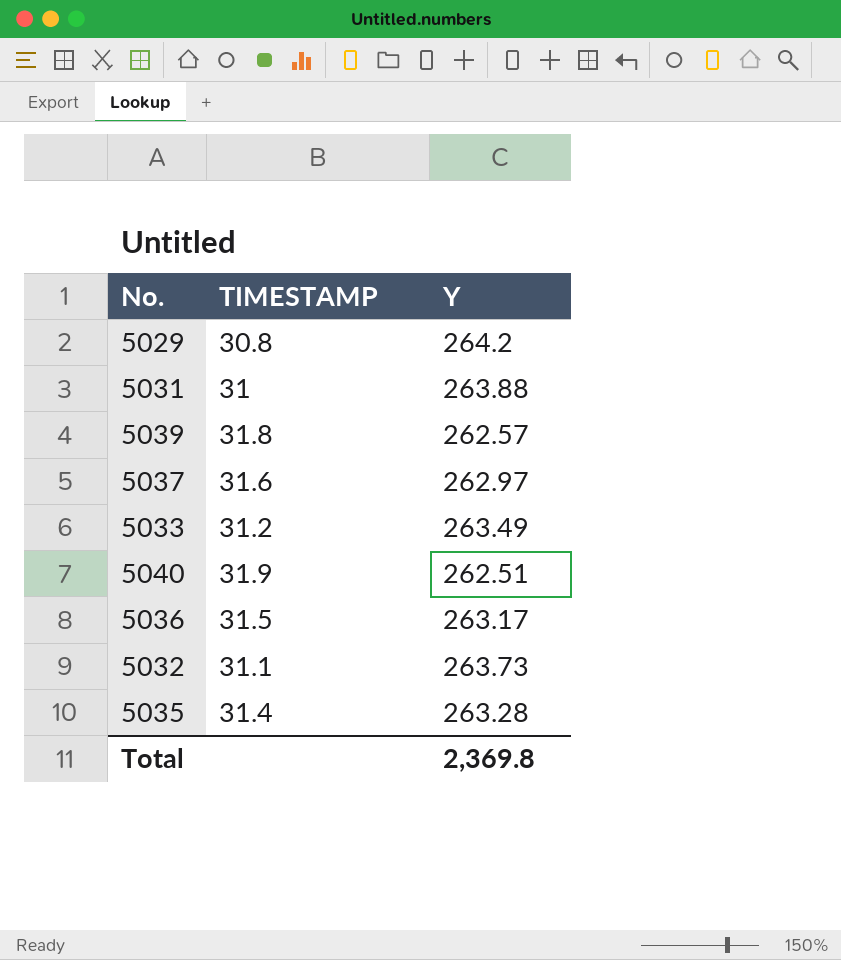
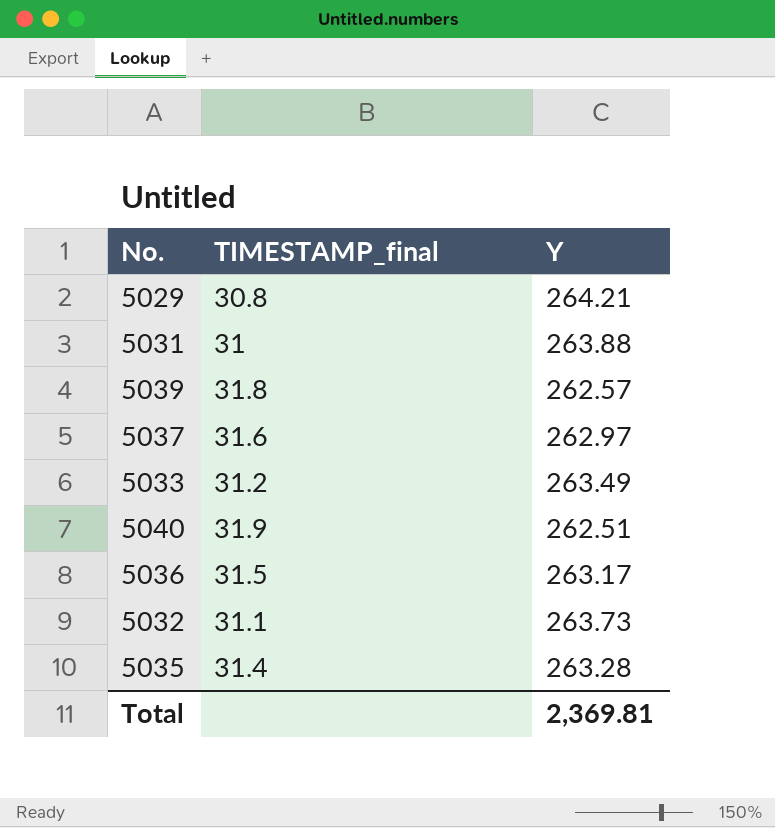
column name: TIMESTAMP -> TIMESTAMP_final
5029 | Y: 264.2 -> 264.21
Total | Y: 2,369.8 -> 2,369.81

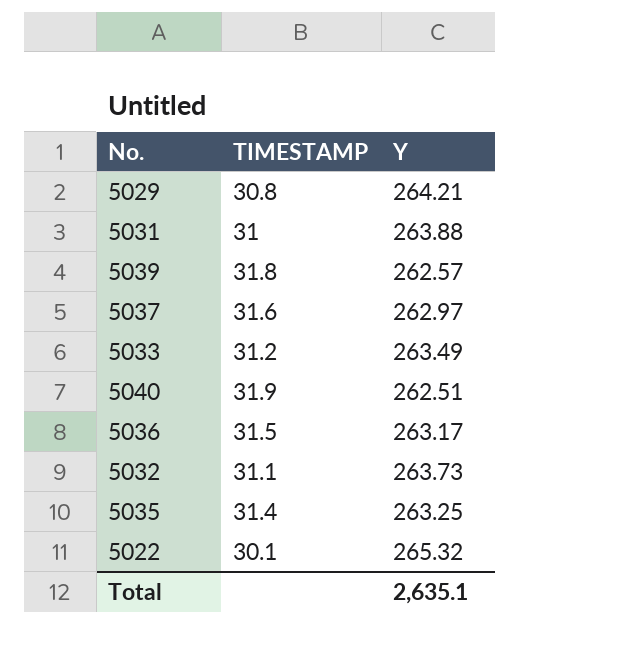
column name: TIMESTAMP_final -> TIMESTAMP
5035 | Y: 263.28 -> 263.25
row 5022: none -> 30.1 | 265.32
Total | Y: 2,369.81 -> 2,635.1

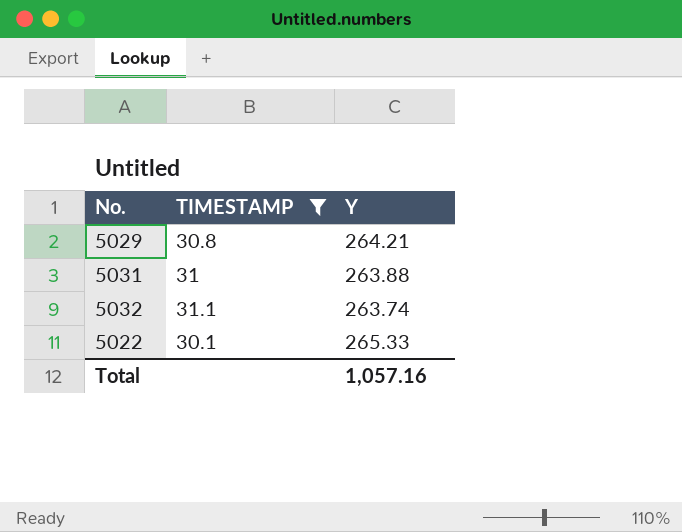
filter: none -> TIMESTAMP <= 31.1
5032 | Y: 263.73 -> 263.74
5022 | Y: 265.32 -> 265.33
Total | Y: 2,635.1 -> 1,057.16

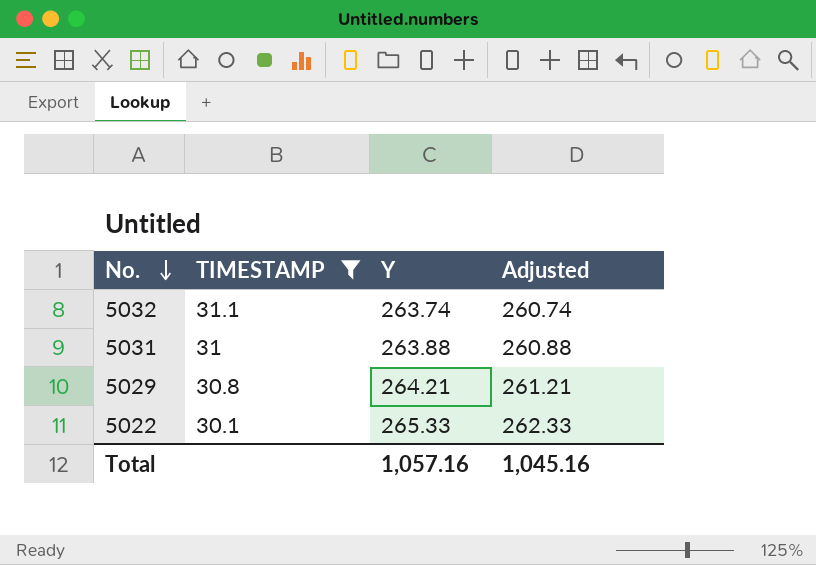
row order: none -> No. descending
column Adjusted | formula: none -> [Y] - 3

